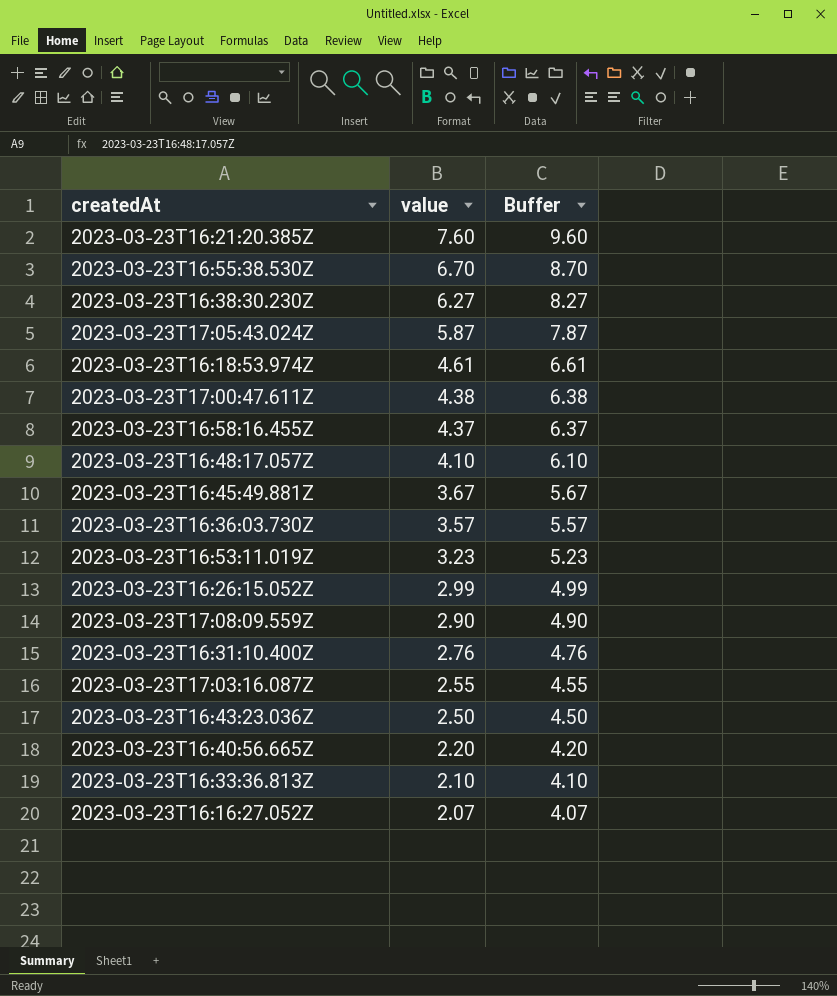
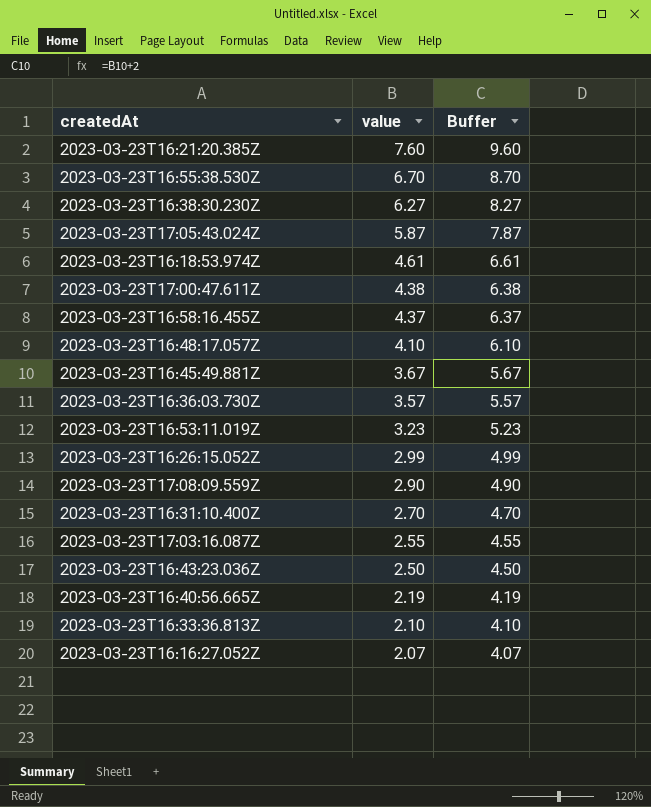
2023-03-23T16:31:10.400Z | value: 2.76 -> 2.70
2023-03-23T16:31:10.400Z | Buffer: 4.76 -> 4.70
2023-03-23T16:40:56.665Z | value: 2.20 -> 2.19
2023-03-23T16:40:56.665Z | Buffer: 4.20 -> 4.19

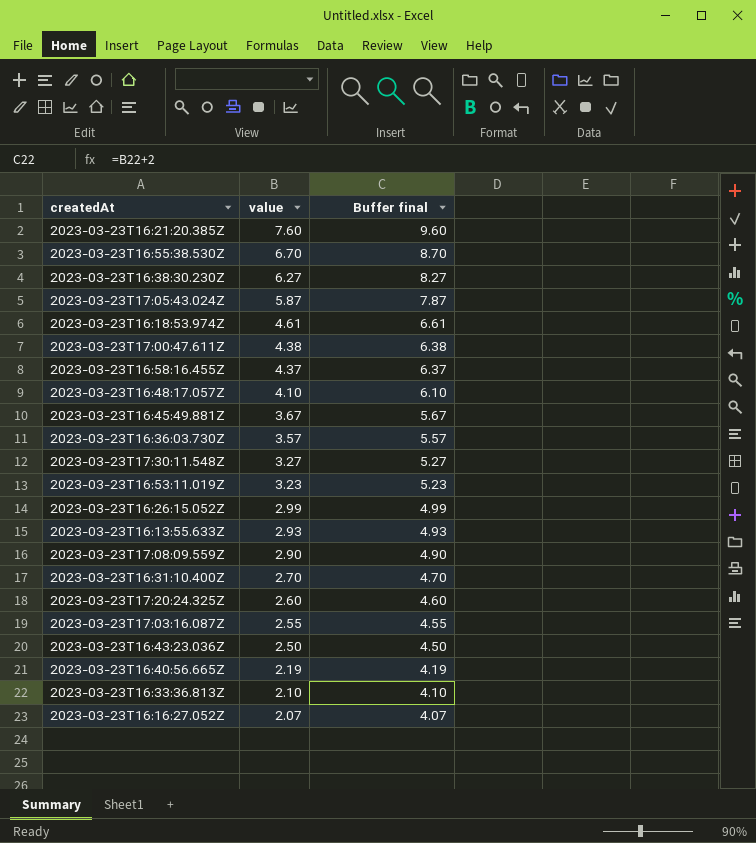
column name: Buffer -> Buffer final
row 2023-03-23T17:30:11.548Z: none -> 3.27 | 5.27
row 2023-03-23T16:13:55.633Z: none -> 2.93 | 4.93
row 2023-03-23T17:20:24.325Z: none -> 2.60 | 4.60

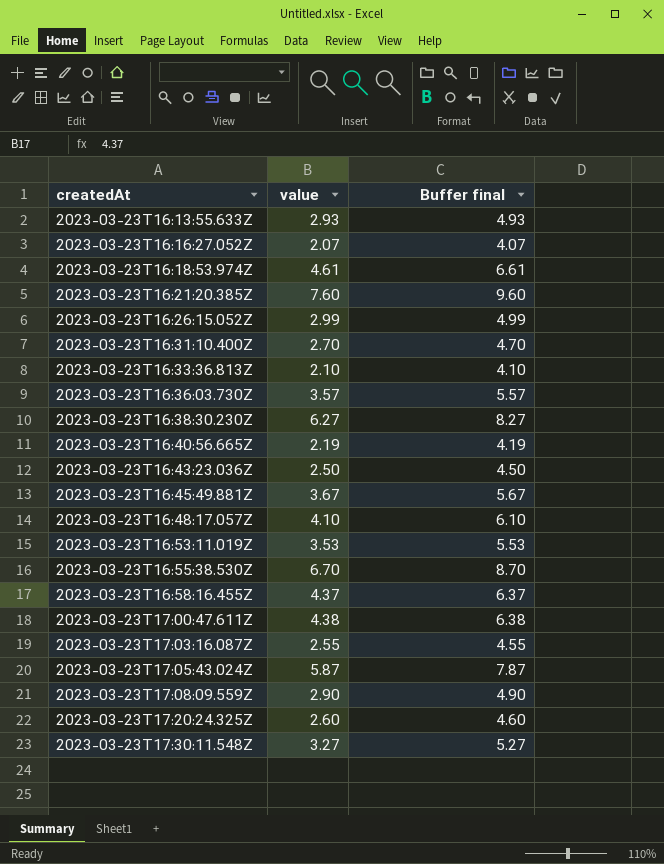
row order: value descending -> createdAt ascending
2023-03-23T16:53:11.019Z | value: 3.23 -> 3.53
2023-03-23T16:53:11.019Z | Buffer final: 5.23 -> 5.53

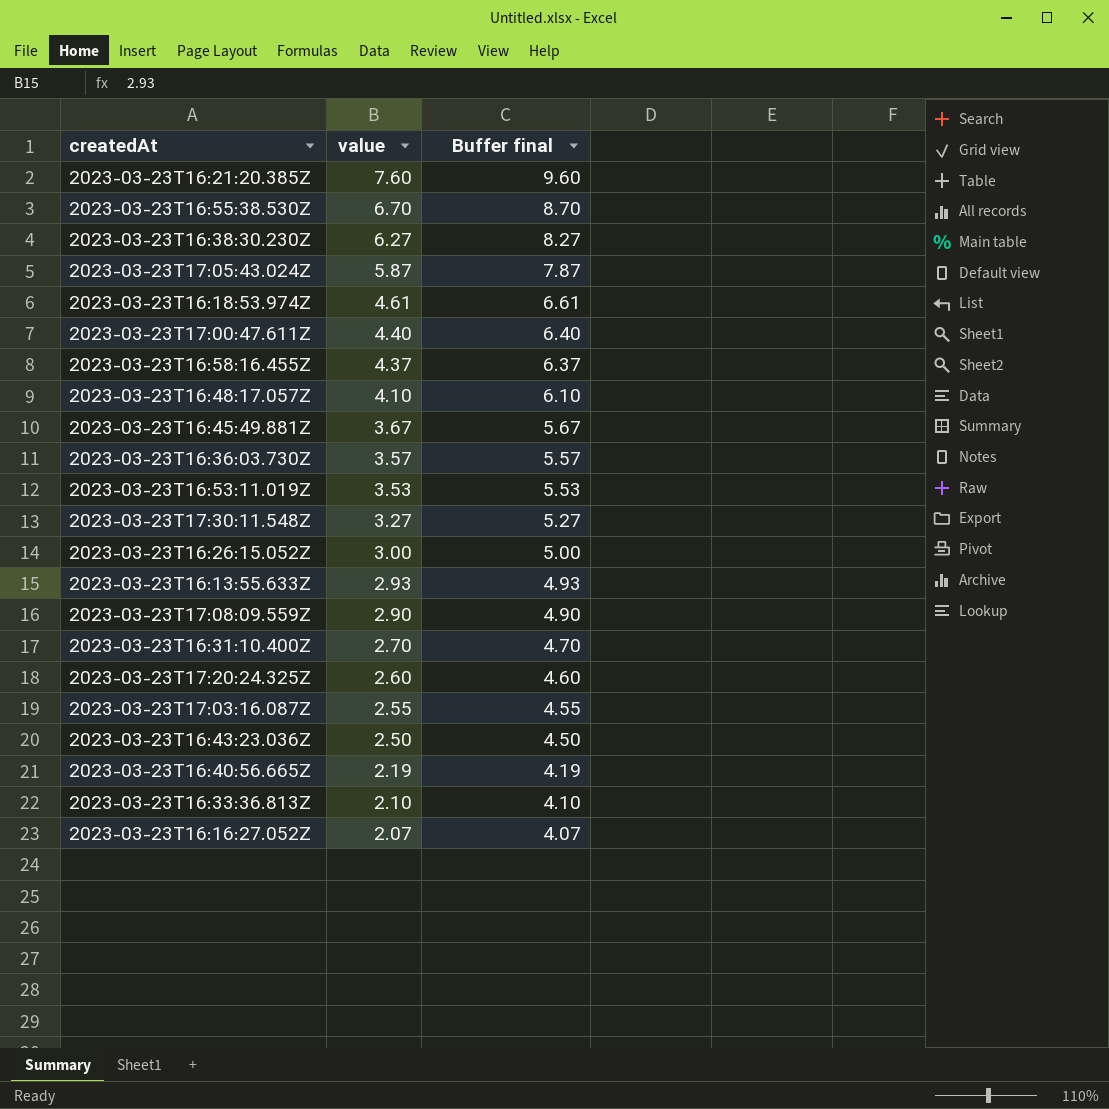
row order: createdAt ascending -> value descending
2023-03-23T17:00:47.611Z | value: 4.38 -> 4.40
2023-03-23T17:00:47.611Z | Buffer final: 6.38 -> 6.40
2023-03-23T16:26:15.052Z | value: 2.99 -> 3.00
2023-03-23T16:26:15.052Z | Buffer final: 4.99 -> 5.00

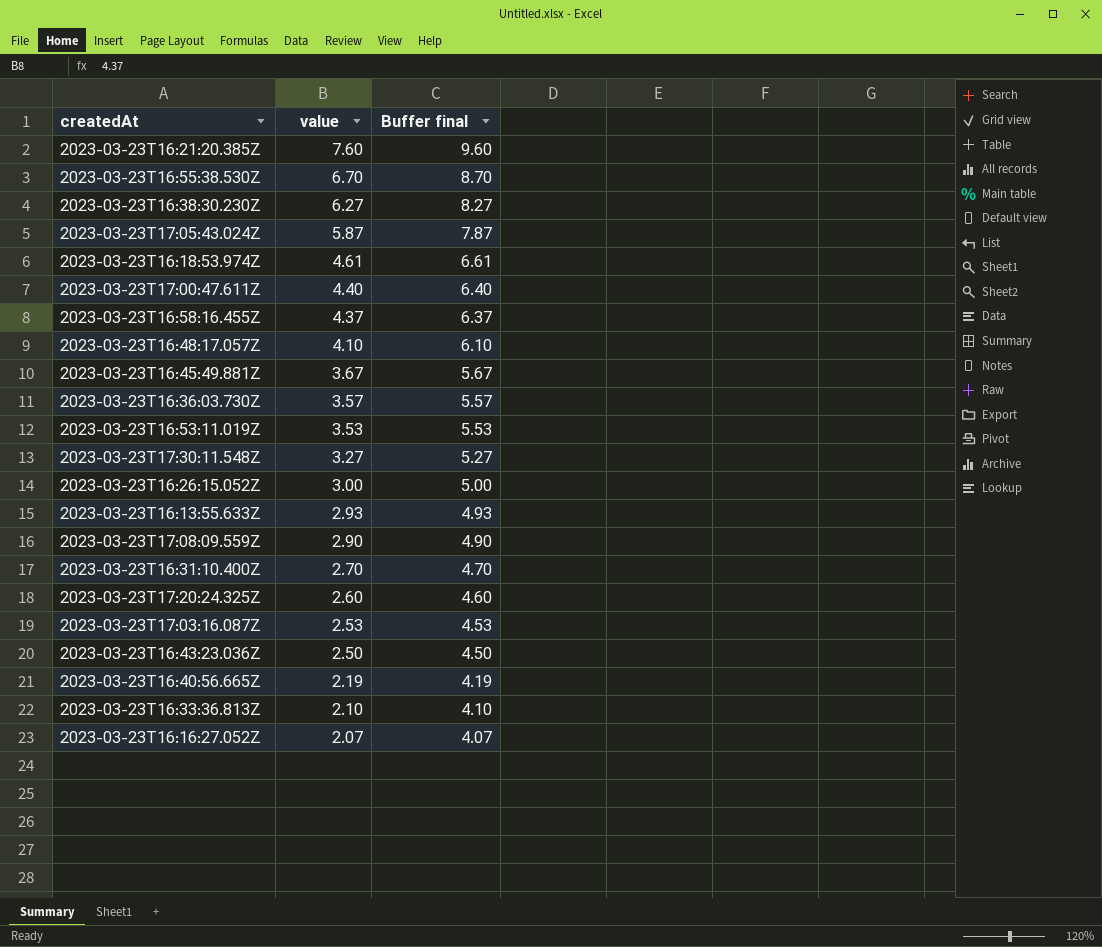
2023-03-23T17:03:16.087Z | value: 2.55 -> 2.53
2023-03-23T17:03:16.087Z | Buffer final: 4.55 -> 4.53

